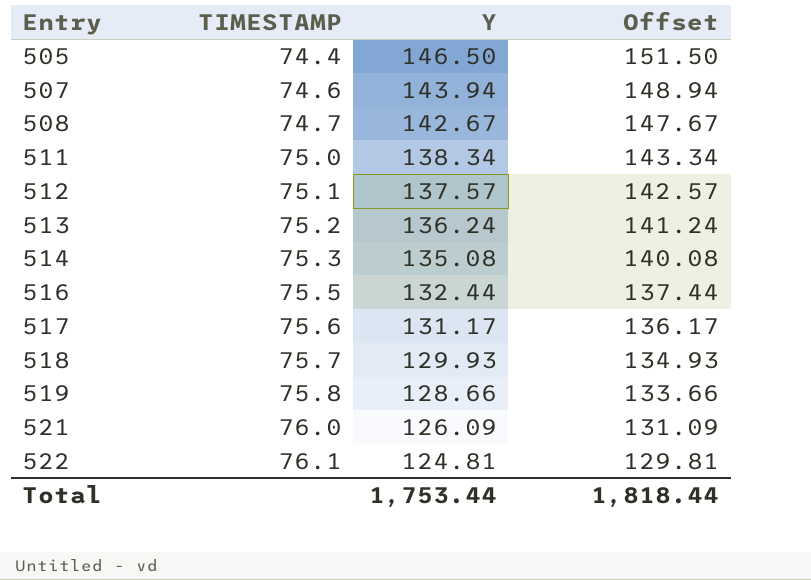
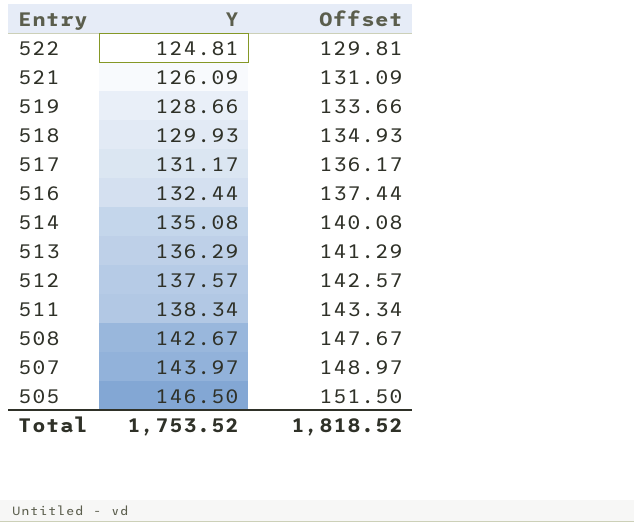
row order: Entry ascending -> Entry descending
column TIMESTAMP | position: 2 -> none
513 | Y: 136.24 -> 136.29
513 | Offset: 141.24 -> 141.29
507 | Y: 143.94 -> 143.97
507 | Offset: 148.94 -> 148.97
Total | Y: 1,753.44 -> 1,753.52
Total | Offset: 1,818.44 -> 1,818.52

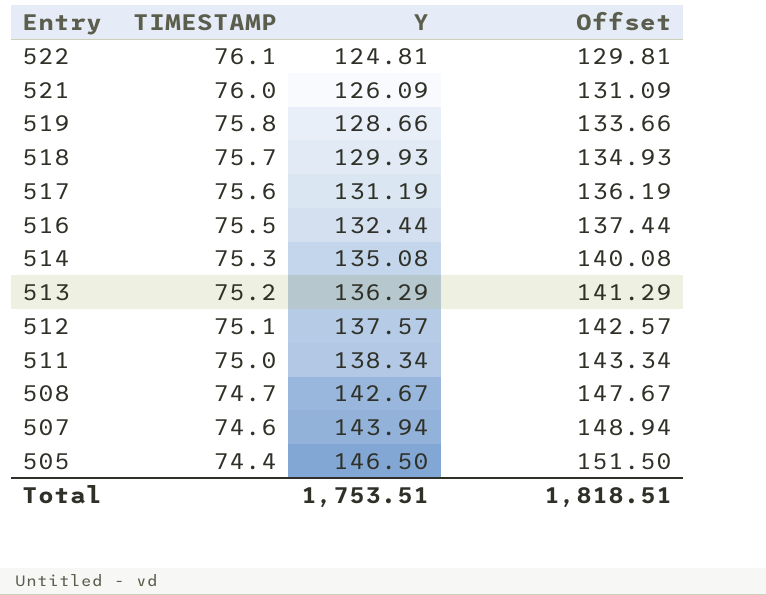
column TIMESTAMP | position: none -> 2
517 | Y: 131.17 -> 131.19
517 | Offset: 136.17 -> 136.19
507 | Y: 143.97 -> 143.94
507 | Offset: 148.97 -> 148.94
Total | Y: 1,753.52 -> 1,753.51
Total | Offset: 1,818.52 -> 1,818.51

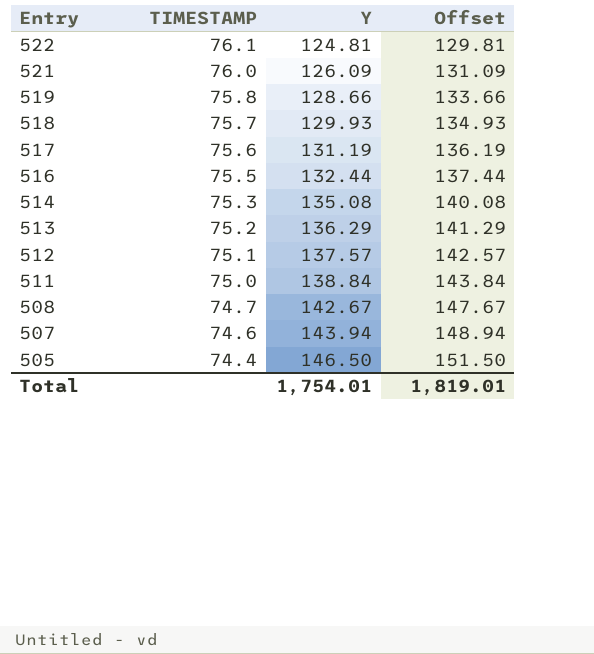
511 | Y: 138.34 -> 138.84
511 | Offset: 143.34 -> 143.84
Total | Y: 1,753.51 -> 1,754.01
Total | Offset: 1,818.51 -> 1,819.01

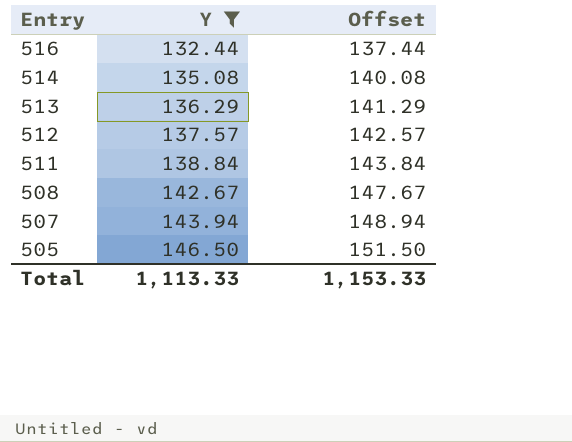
filter: none -> Y >= 132.44
column TIMESTAMP | position: 2 -> none
Total | Y: 1,754.01 -> 1,113.33
Total | Offset: 1,819.01 -> 1,153.33

